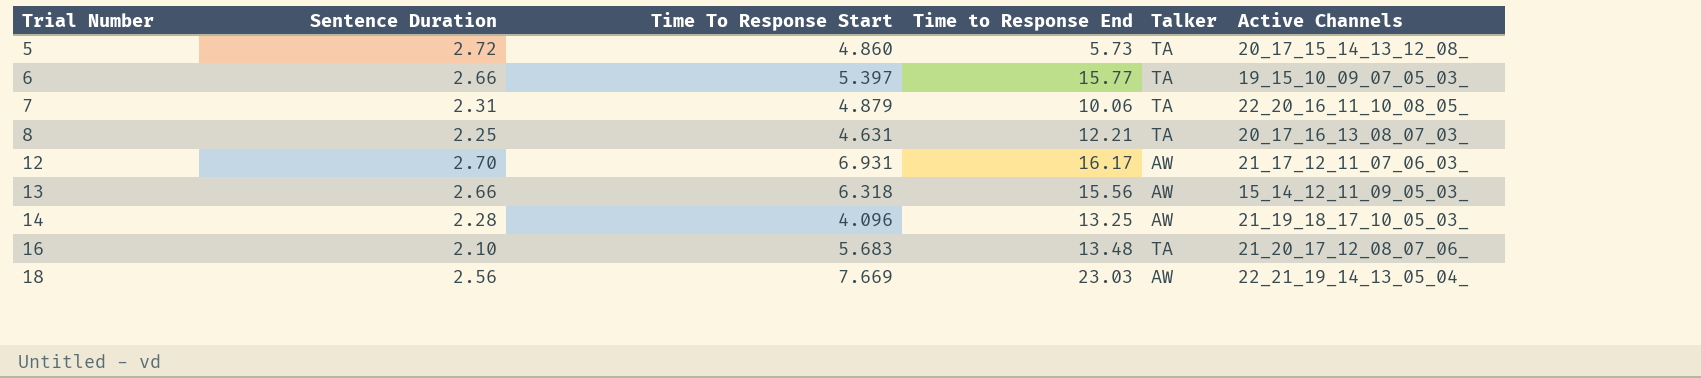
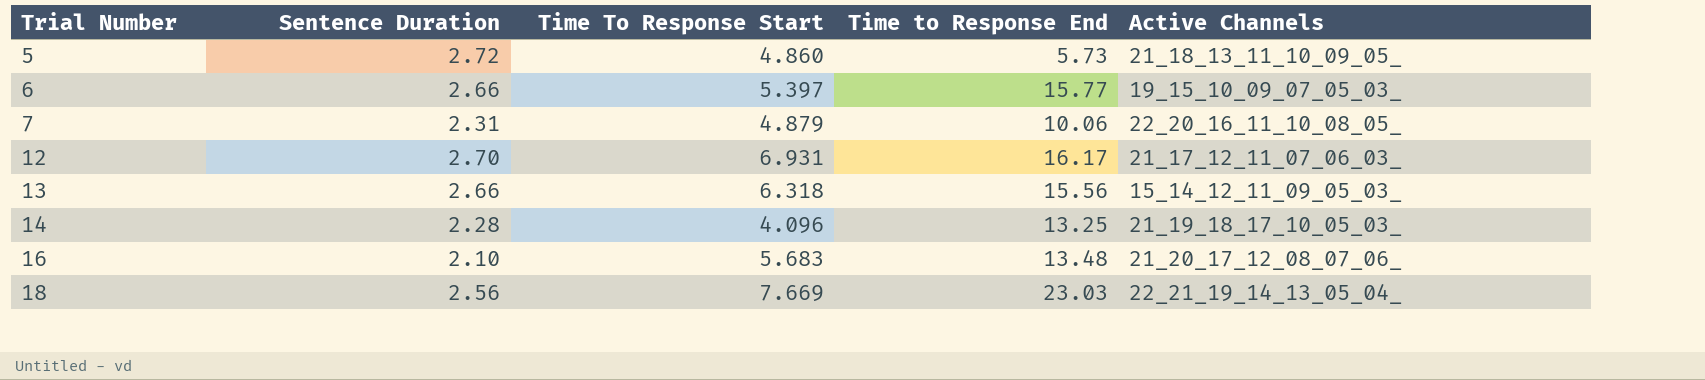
column Talker | position: 5 -> none
row 8: 2.25 | 4.631 | 12.21 | TA | 20_17_16_13_08_07_03_ -> none
5 | Active Channels: 20_17_15_14_13_12_08_ -> 21_18_13_11_10_09_05_

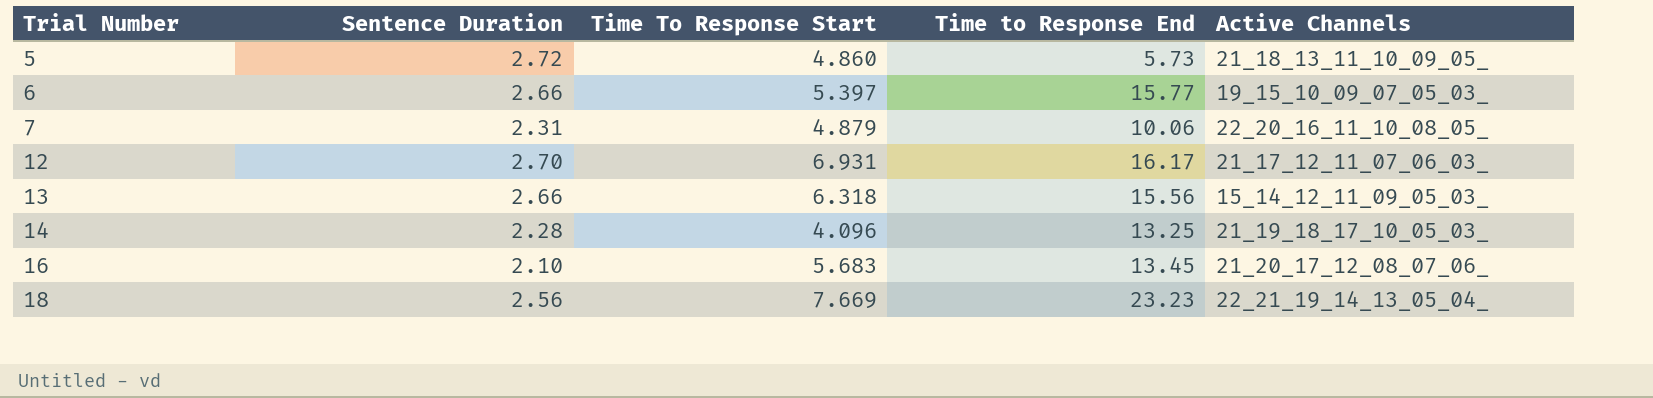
16 | Time to Response End: 13.48 -> 13.45
18 | Time to Response End: 23.03 -> 23.23

